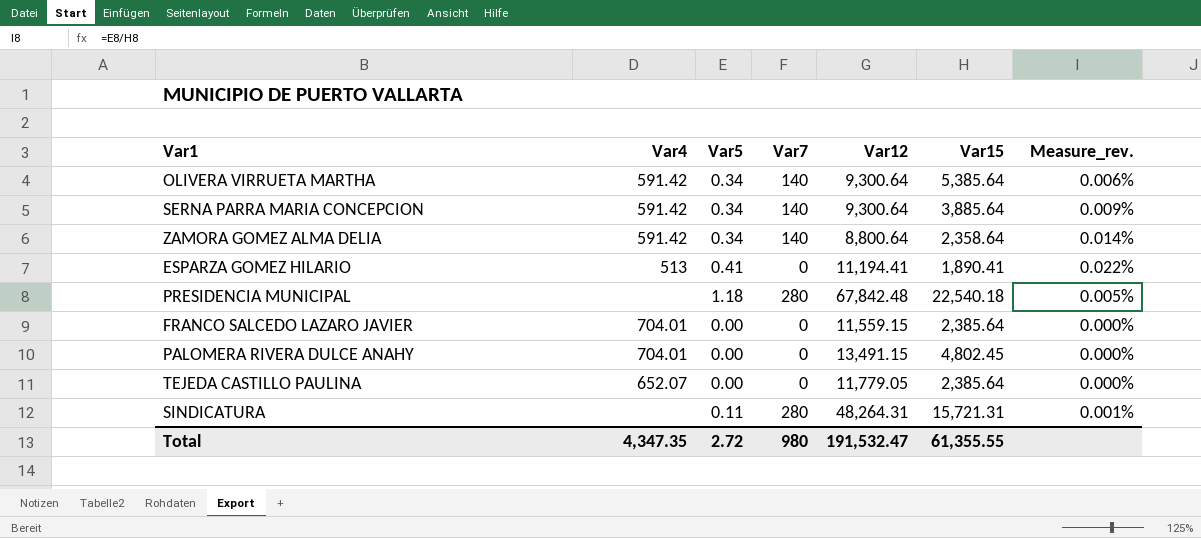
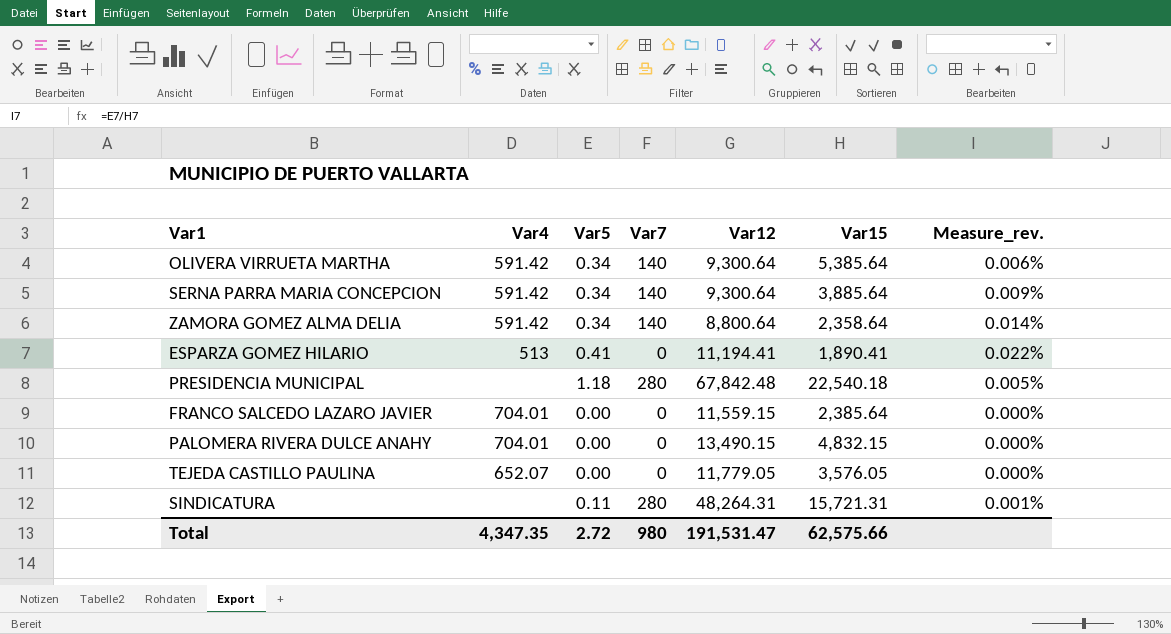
PALOMERA RIVERA DULCE ANAHY | Var12: 13,491.15 -> 13,490.15
PALOMERA RIVERA DULCE ANAHY | Var15: 4,802.45 -> 4,832.15
TEJEDA CASTILLO PAULINA | Var15: 2,385.64 -> 3,576.05
Total | Var12: 191,532.47 -> 191,531.47
Total | Var15: 61,355.55 -> 62,575.66

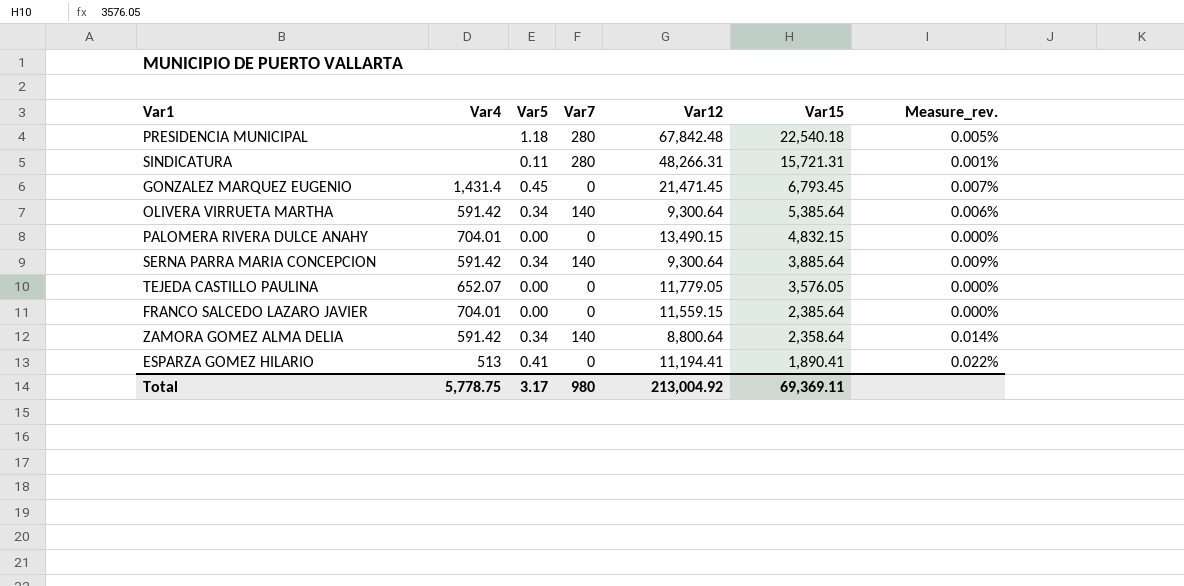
row order: none -> Var15 descending
SINDICATURA | Var12: 48,264.31 -> 48,266.31
row GONZALEZ MARQUEZ EUGENIO: none -> 1,431.4 | 0.45 | 0 | 21,471.45 | 6,793.45 | 0.007%
Total | Var4: 4,347.35 -> 5,778.75
Total | Var5: 2.72 -> 3.17
Total | Var12: 191,531.47 -> 213,004.92
Total | Var15: 62,575.66 -> 69,369.11

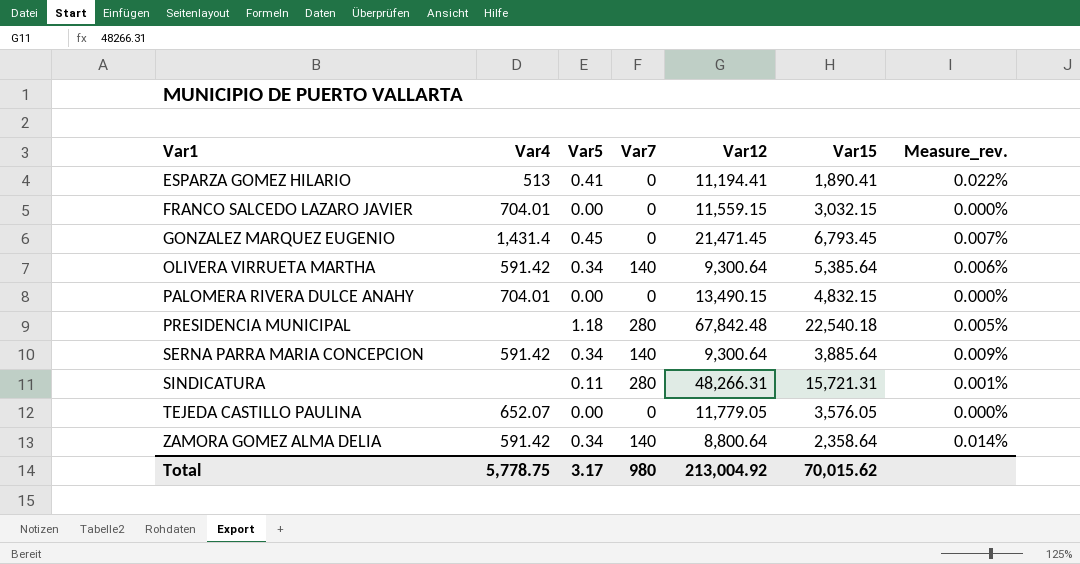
row order: Var15 descending -> Var1 ascending
FRANCO SALCEDO LAZARO JAVIER | Var15: 2,385.64 -> 3,032.15
Total | Var15: 69,369.11 -> 70,015.62

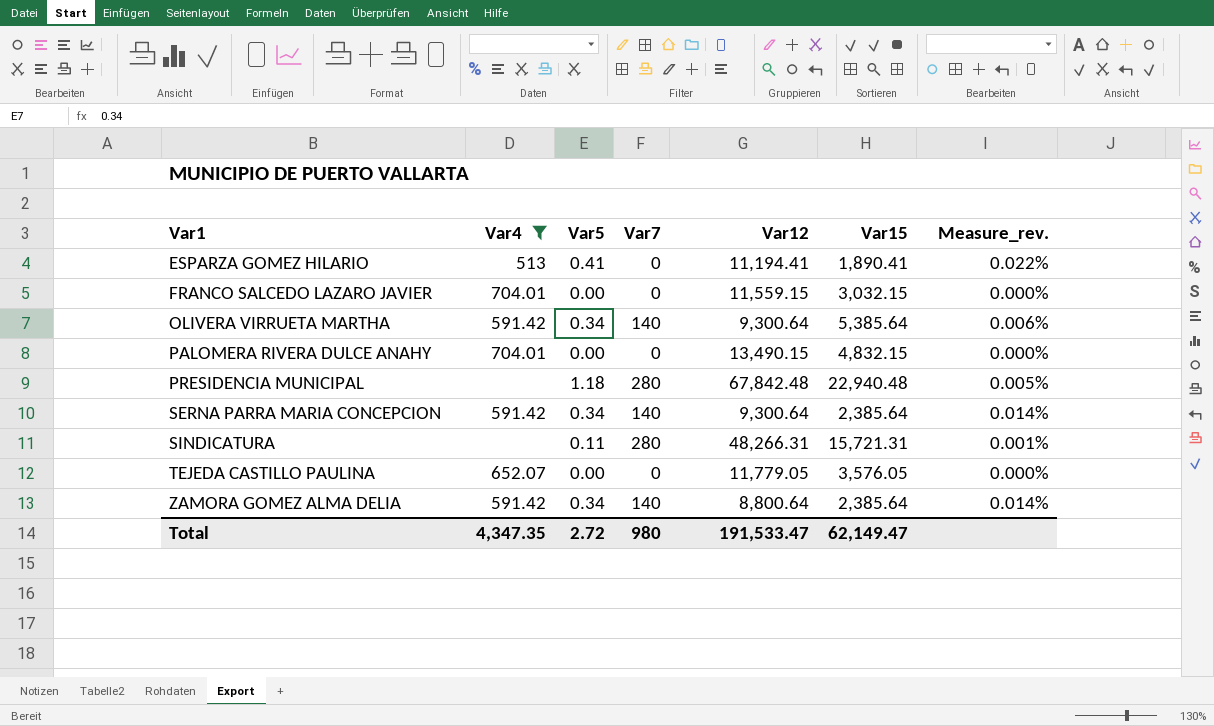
filter: none -> Var4 != 1,431.4
PRESIDENCIA MUNICIPAL | Var15: 22,540.18 -> 22,940.48
SERNA PARRA MARIA CONCEPCION | Var15: 3,885.64 -> 2,385.64
SERNA PARRA MARIA CONCEPCION | Measure_rev.: 0.009% -> 0.014%
ZAMORA GOMEZ ALMA DELIA | Var15: 2,358.64 -> 2,385.64
Total | Var4: 5,778.75 -> 4,347.35
Total | Var5: 3.17 -> 2.72
Total | Var12: 213,004.92 -> 191,533.47
Total | Var15: 70,015.62 -> 62,149.47

